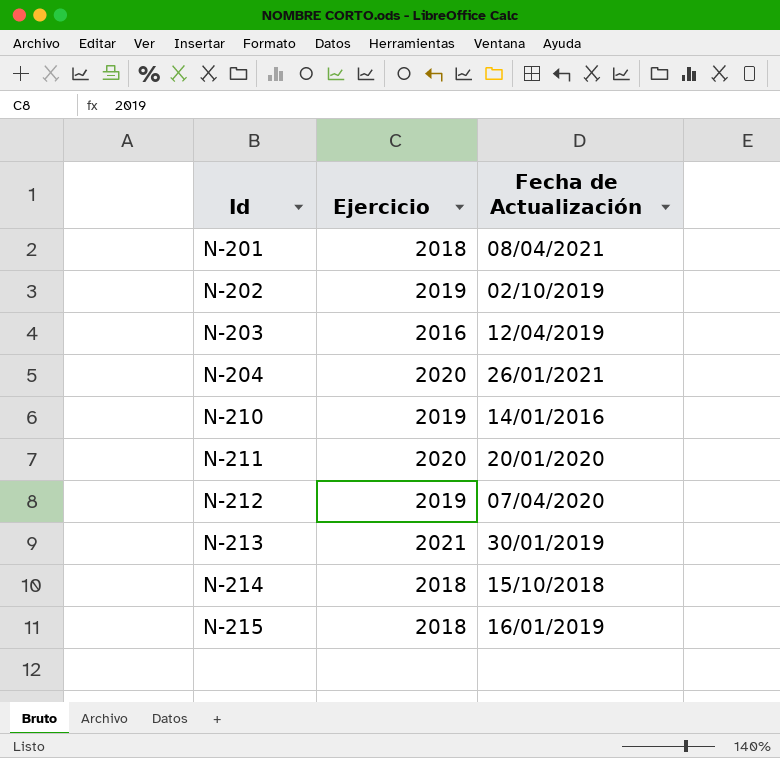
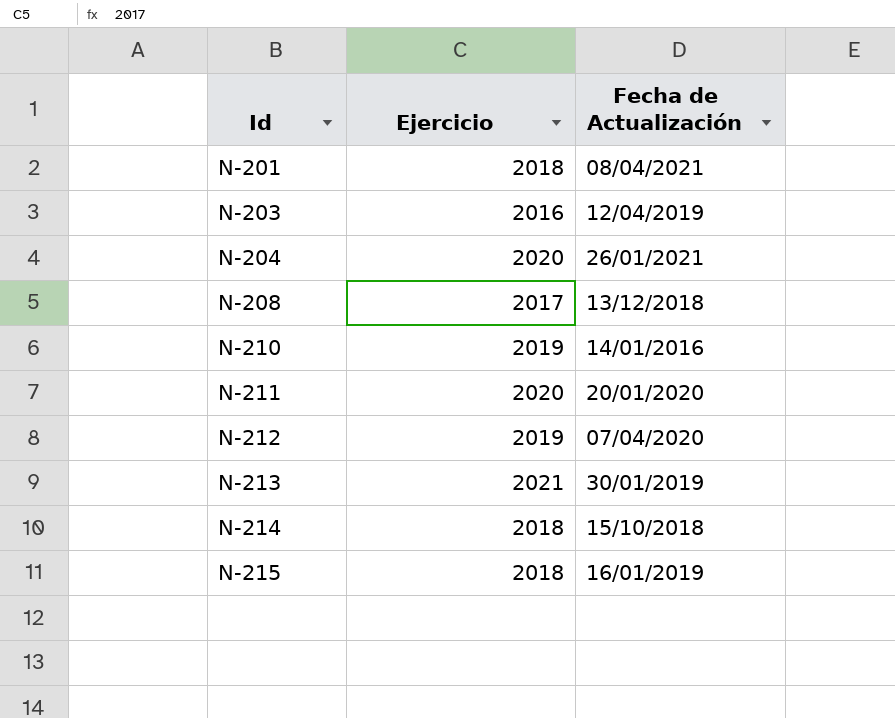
row N-202: 2019 | 02/10/2019 -> none
row N-208: none -> 2017 | 13/12/2018

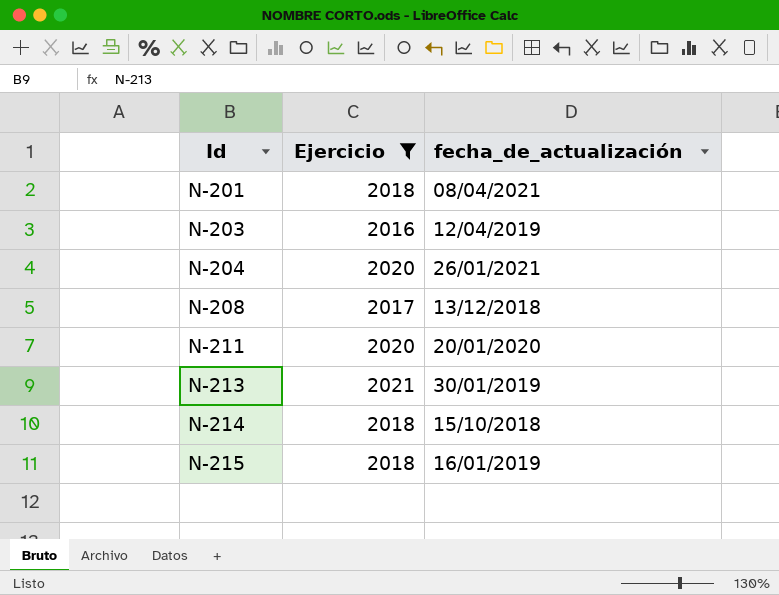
filter: none -> Ejercicio != 2019
column name: Fecha de Actualización -> fecha_de_actualización

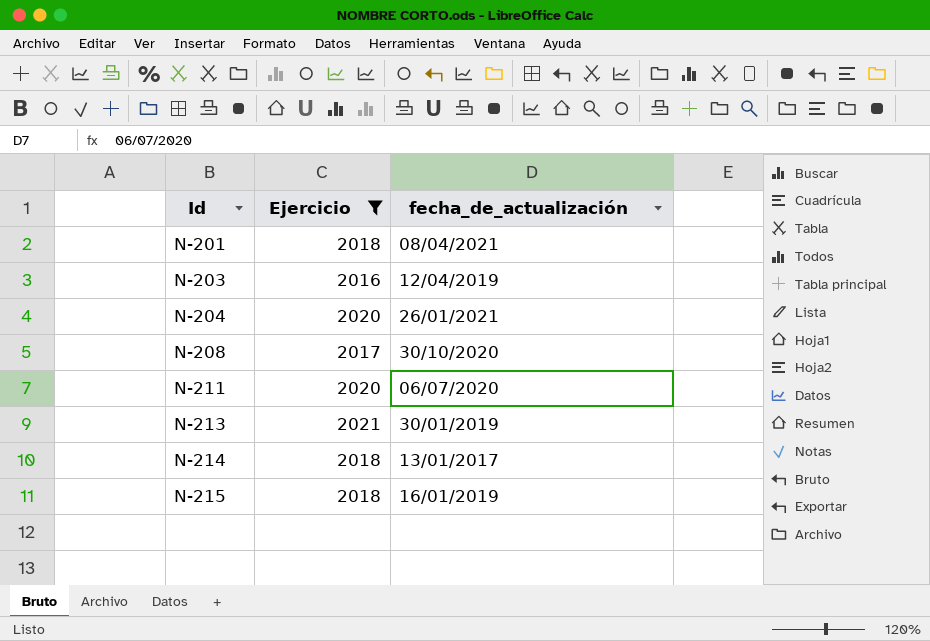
N-208 | fecha_de_actualización: 13/12/2018 -> 30/10/2020
N-211 | fecha_de_actualización: 20/01/2020 -> 06/07/2020
N-214 | fecha_de_actualización: 15/10/2018 -> 13/01/2017

